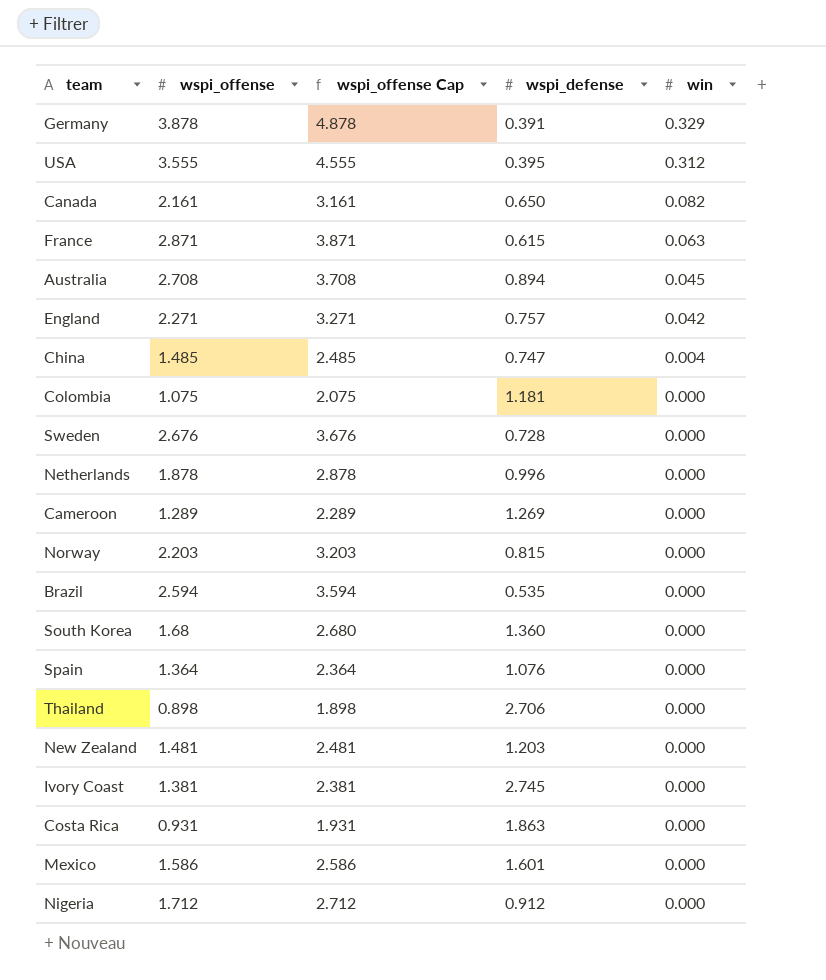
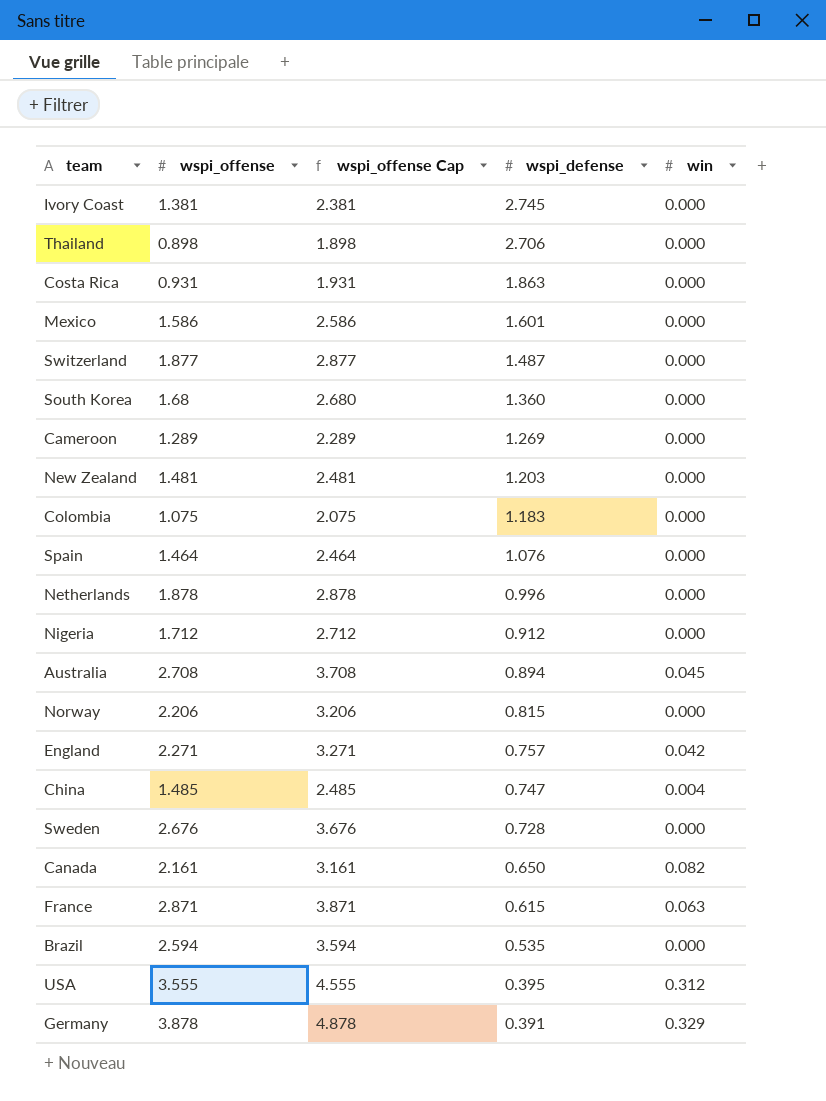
row order: win descending -> wspi_defense descending
row Switzerland: none -> 1.877 | 2.877 | 1.487 | 0.000
Colombia | wspi_defense: 1.181 -> 1.183
Spain | wspi_offense: 1.364 -> 1.464
Spain | wspi_offense Cap: 2.364 -> 2.464
Norway | wspi_offense: 2.203 -> 2.206
Norway | wspi_offense Cap: 3.203 -> 3.206

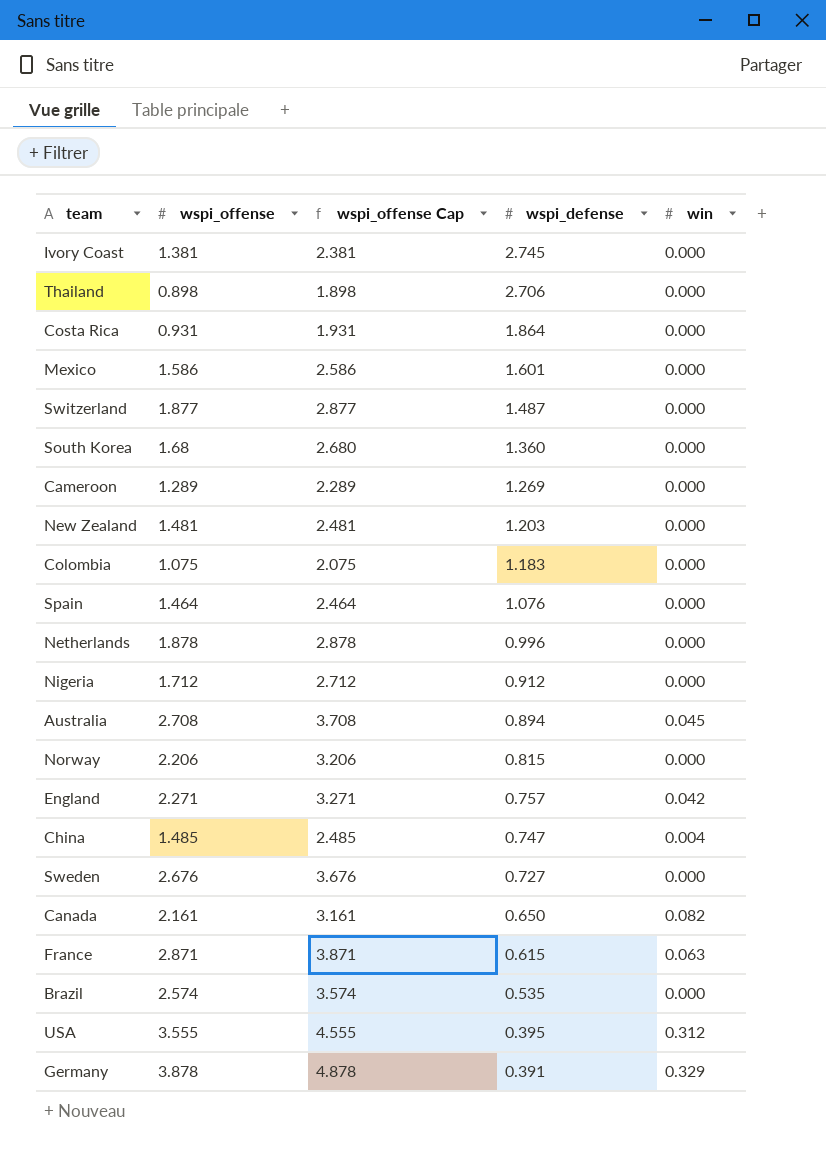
Costa Rica | wspi_defense: 1.863 -> 1.864
Sweden | wspi_defense: 0.728 -> 0.727
Brazil | wspi_offense: 2.594 -> 2.574
Brazil | wspi_offense Cap: 3.594 -> 3.574

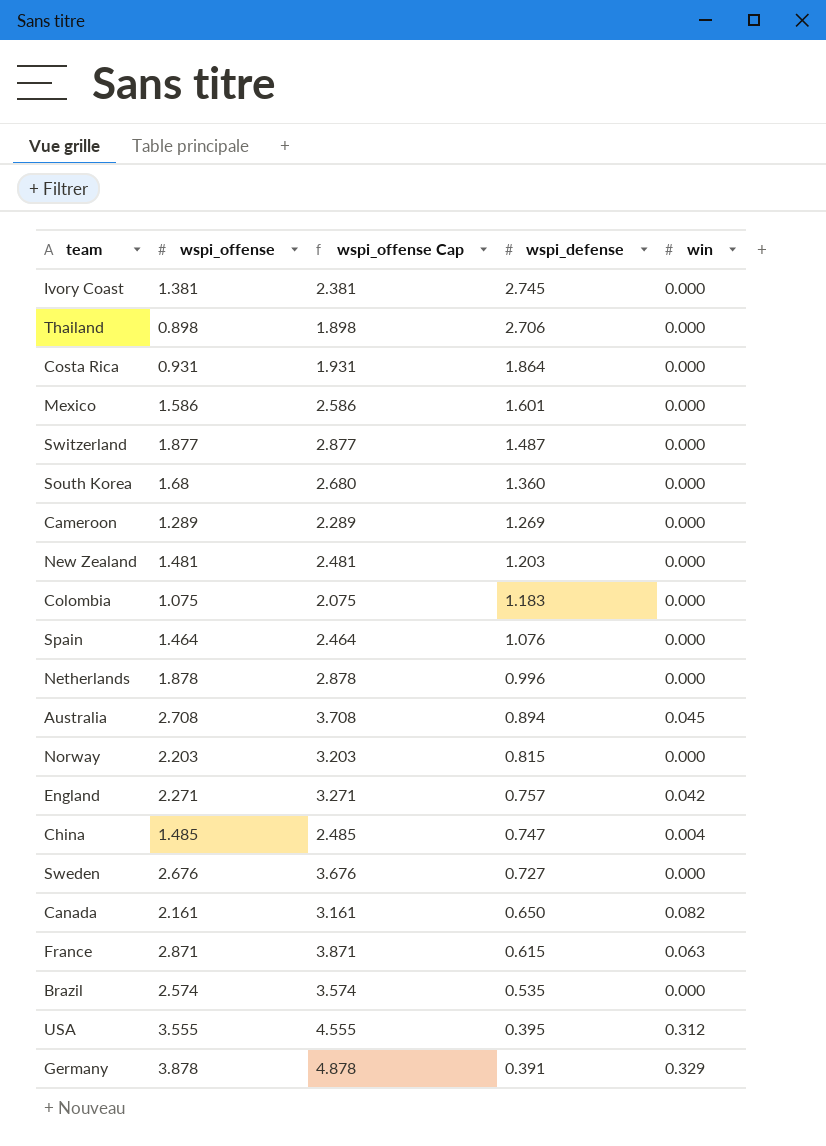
row Nigeria: 1.712 | 2.712 | 0.912 | 0.000 -> none
Norway | wspi_offense: 2.206 -> 2.203
Norway | wspi_offense Cap: 3.206 -> 3.203

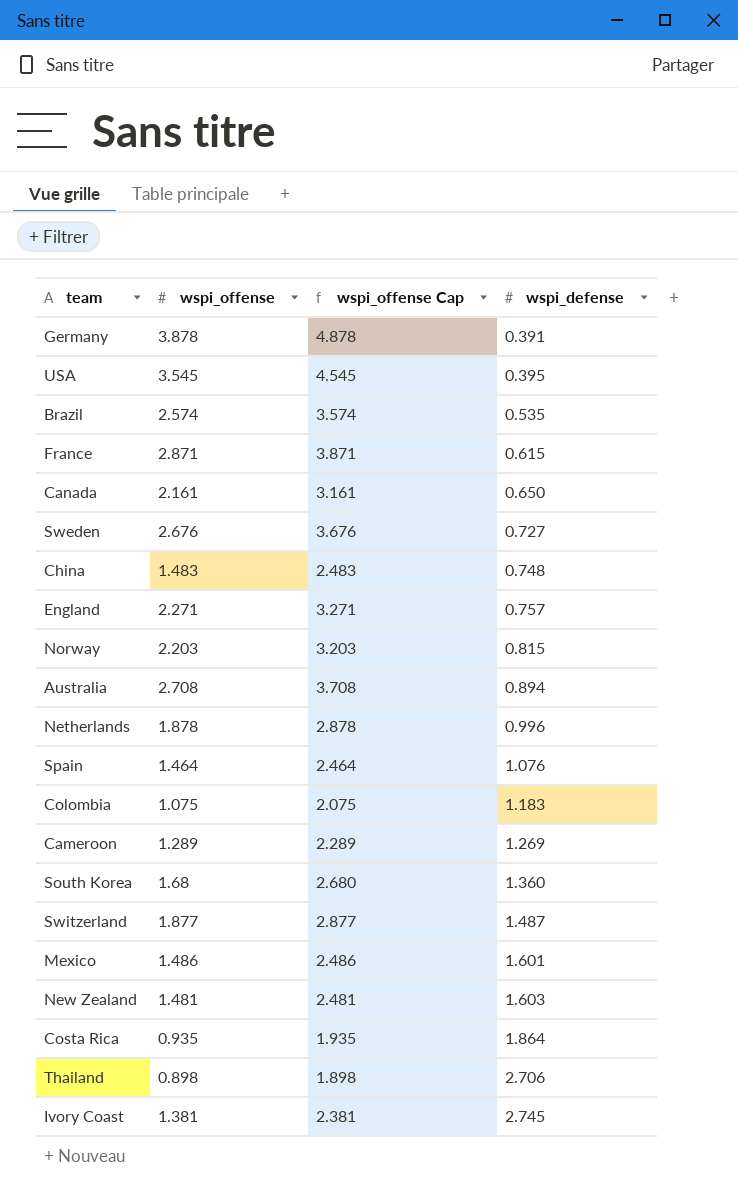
row order: wspi_defense descending -> wspi_defense ascending
column win | position: 5 -> none
USA | wspi_offense: 3.555 -> 3.545
USA | wspi_offense Cap: 4.555 -> 4.545
China | wspi_offense: 1.485 -> 1.483
China | wspi_offense Cap: 2.485 -> 2.483
China | wspi_defense: 0.747 -> 0.748
Mexico | wspi_offense: 1.586 -> 1.486
Mexico | wspi_offense Cap: 2.586 -> 2.486
New Zealand | wspi_defense: 1.203 -> 1.603
Costa Rica | wspi_offense: 0.931 -> 0.935
Costa Rica | wspi_offense Cap: 1.931 -> 1.935

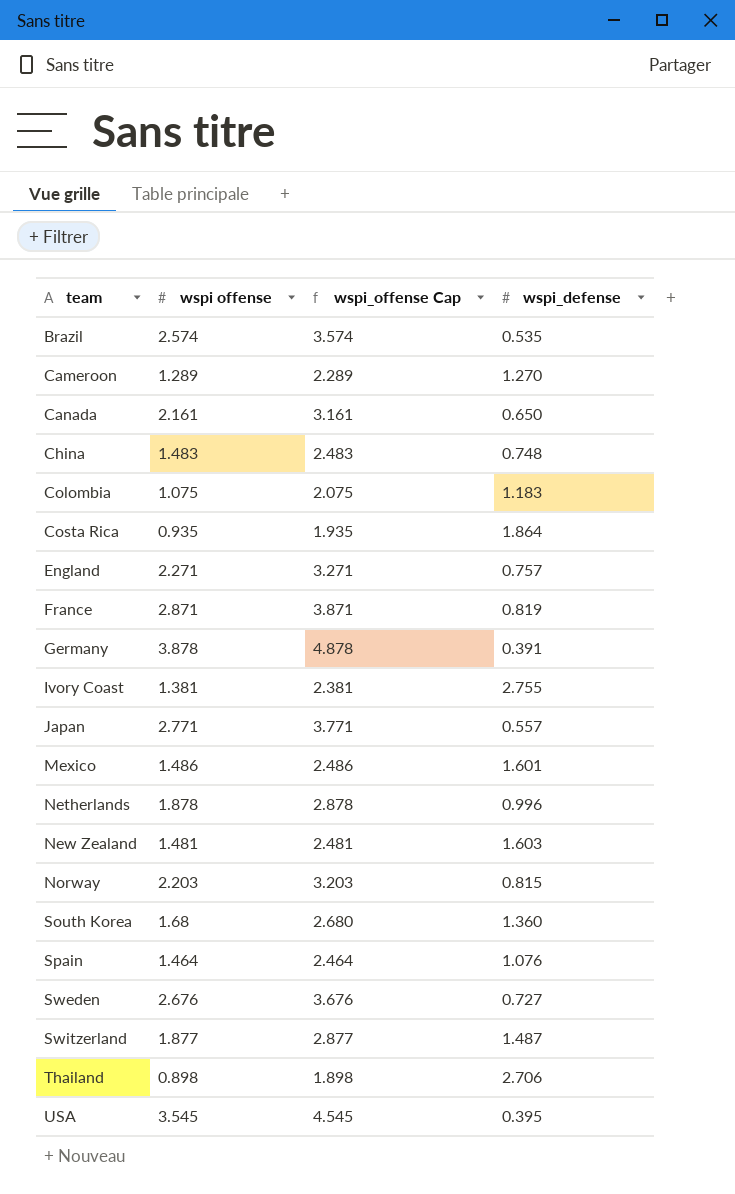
row order: wspi_defense ascending -> team ascending
column name: wspi_offense -> wspi offense
row Australia: 2.708 | 3.708 | 0.894 -> none
Cameroon | wspi_defense: 1.269 -> 1.270
France | wspi_defense: 0.615 -> 0.819
Ivory Coast | wspi_defense: 2.745 -> 2.755
row Japan: none -> 2.771 | 3.771 | 0.557

